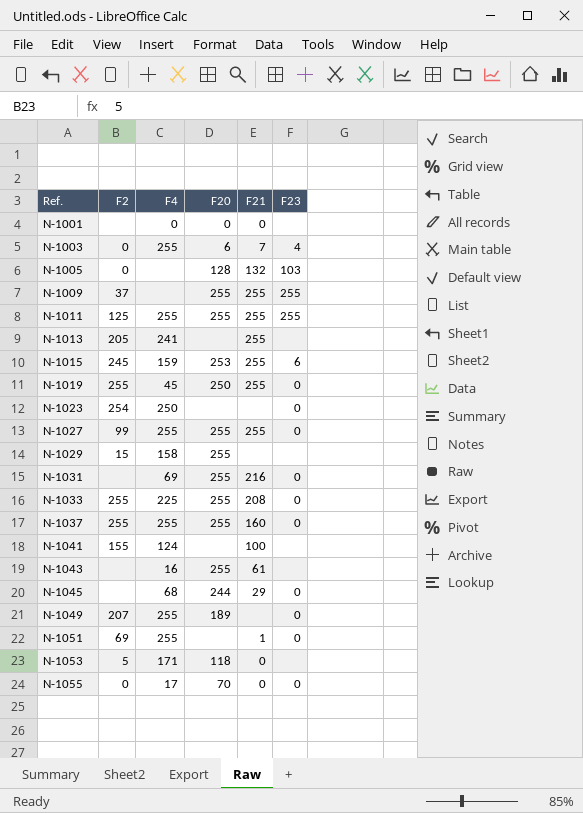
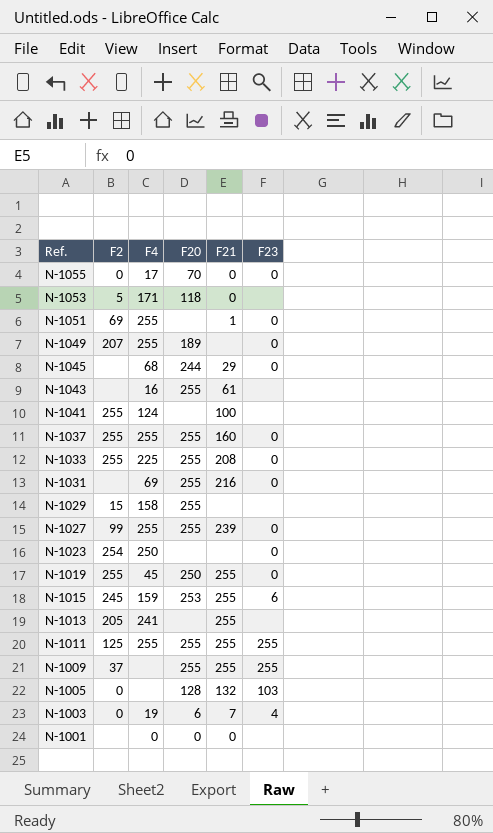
row order: Ref. ascending -> Ref. descending
N-1041 | F2: 155 -> 255
N-1027 | F21: 255 -> 239
N-1003 | F4: 255 -> 19

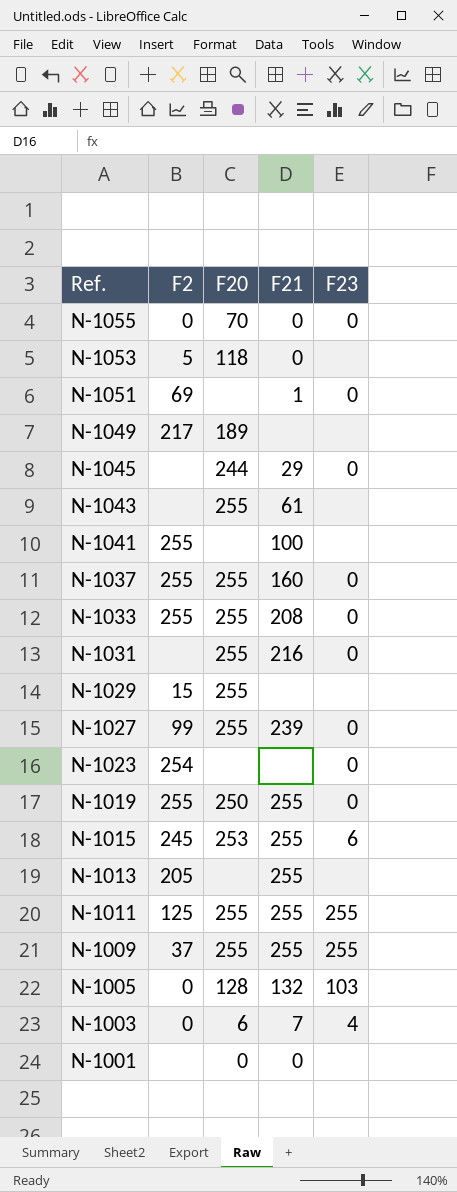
column F4 | position: 3 -> none
N-1049 | F2: 207 -> 217
N-1049 | F23: 0 -> none

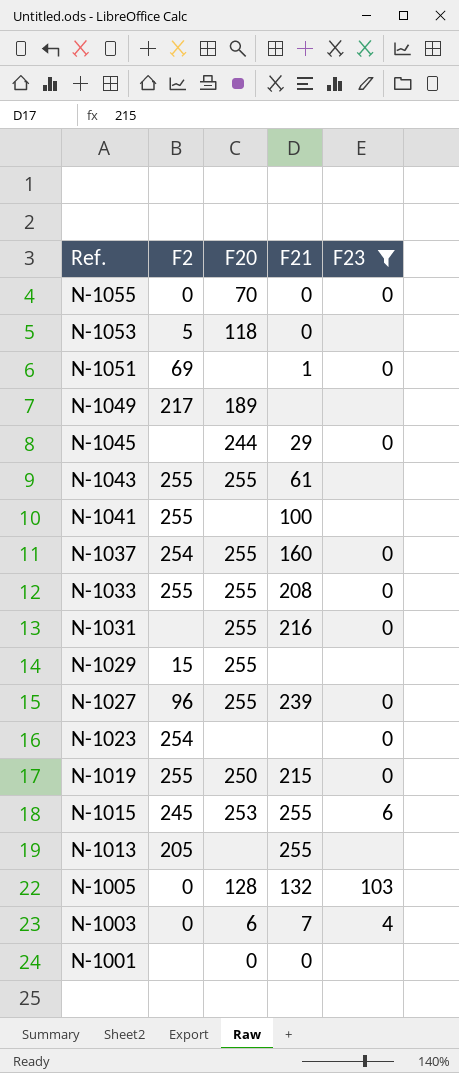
filter: none -> F23 != 255
N-1043 | F2: none -> 255
N-1037 | F2: 255 -> 254
N-1027 | F2: 99 -> 96
N-1019 | F21: 255 -> 215

